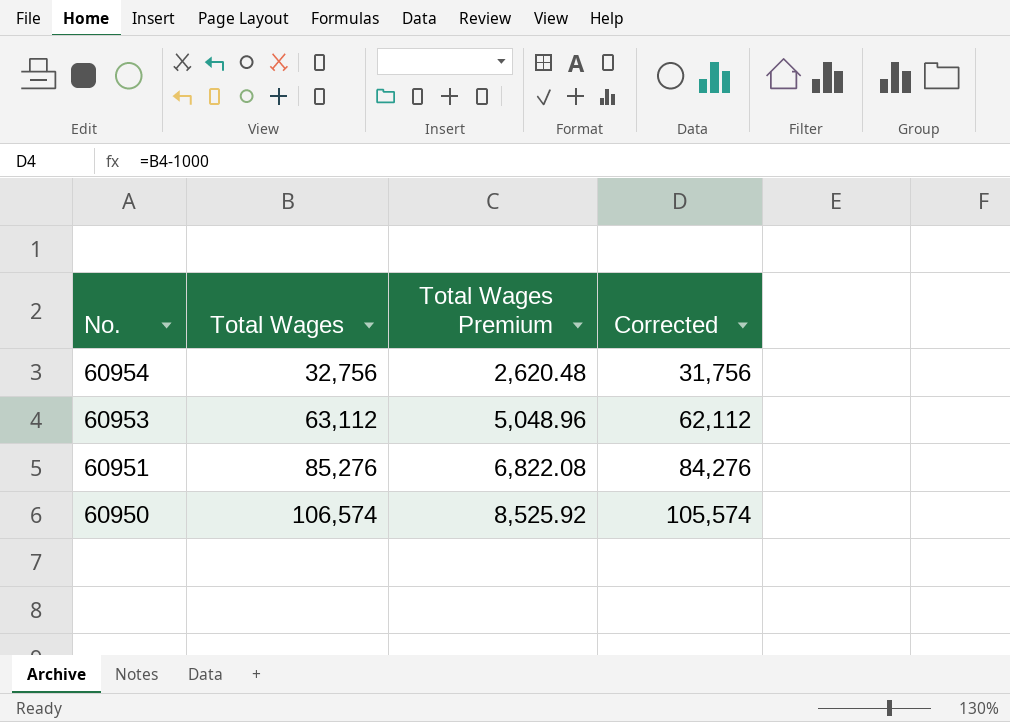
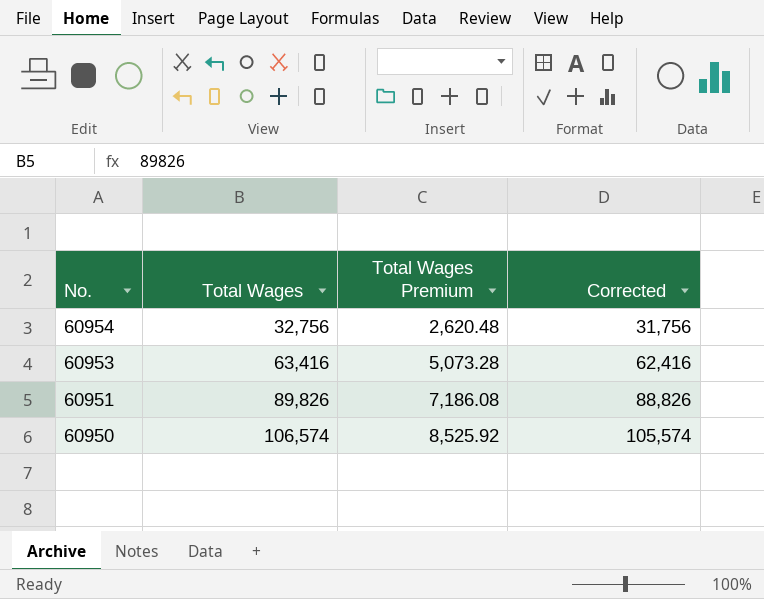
60953 | Total Wages: 63,112 -> 63,416
60953 | Total Wages Premium: 5,048.96 -> 5,073.28
60953 | Corrected: 62,112 -> 62,416
60951 | Total Wages: 85,276 -> 89,826
60951 | Total Wages Premium: 6,822.08 -> 7,186.08
60951 | Corrected: 84,276 -> 88,826

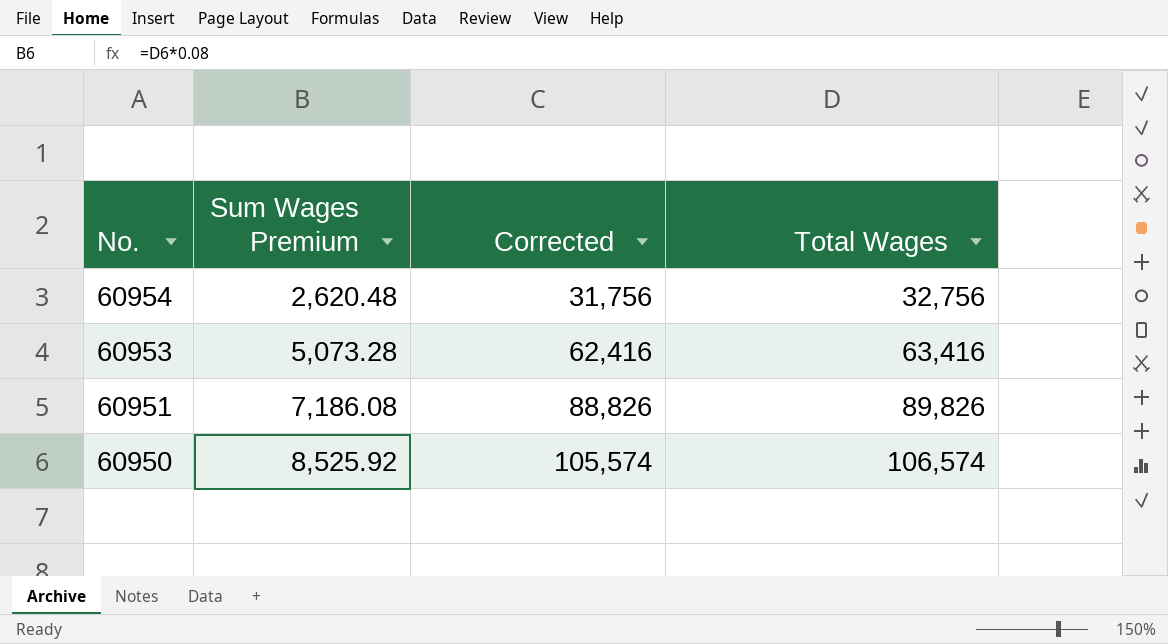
column name: Total Wages Premium -> Sum Wages Premium
column Total Wages | position: 2 -> 4

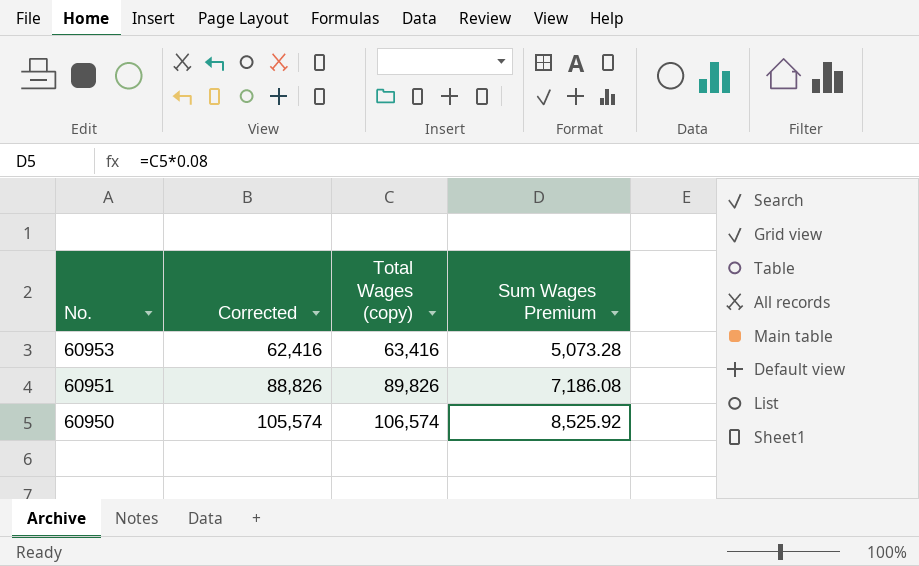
column name: Total Wages -> Total Wages (copy)
column Sum Wages Premium | position: 2 -> 4
row 60954: 2,620.48 | 31,756 | 32,756 -> none

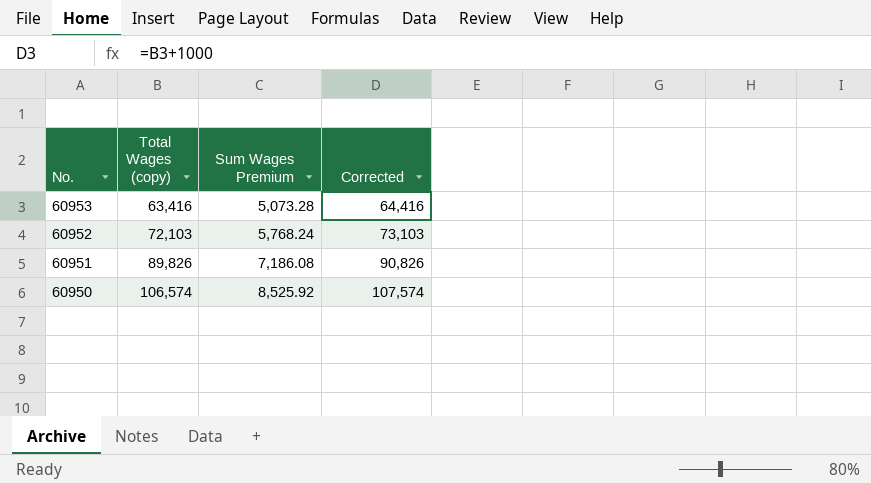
column Corrected | formula: [Total Wages (copy)] - 1000 -> [Total Wages (copy)] + 1000
column Corrected | position: 2 -> 4
row 60952: none -> 72,103 | 5,768.24 | 73,103

